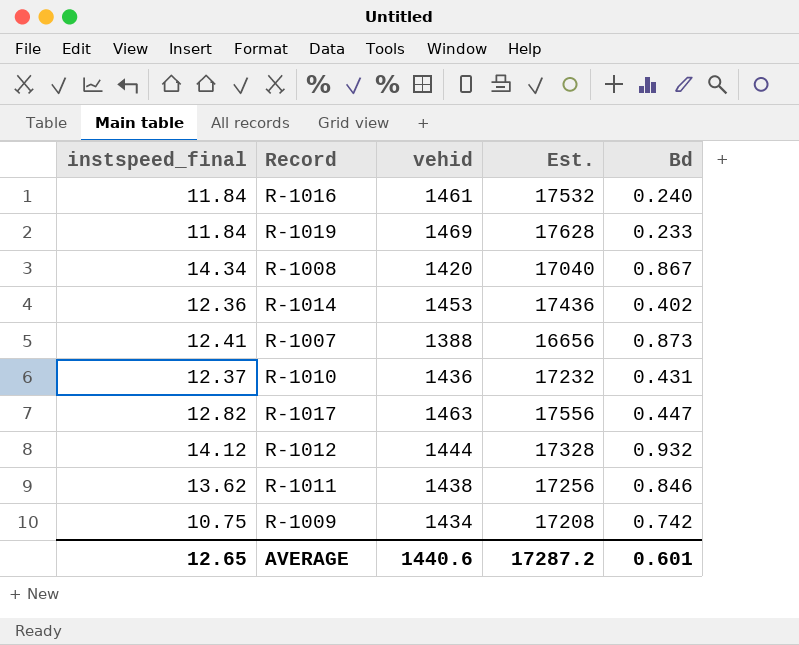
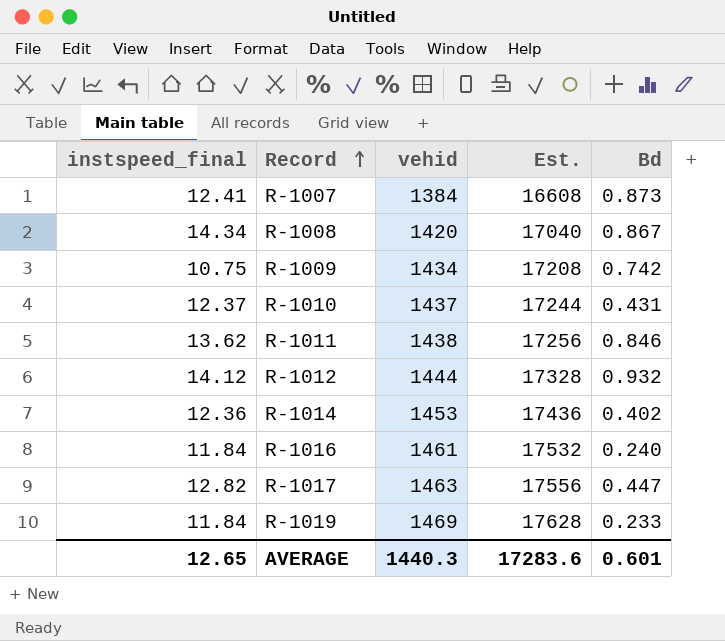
row order: none -> Record ascending
R-1007 | vehid: 1388 -> 1384
R-1007 | Est.: 16656 -> 16608
R-1010 | vehid: 1436 -> 1437
R-1010 | Est.: 17232 -> 17244
AVERAGE | vehid: 1440.6 -> 1440.3
AVERAGE | Est.: 17287.2 -> 17283.6

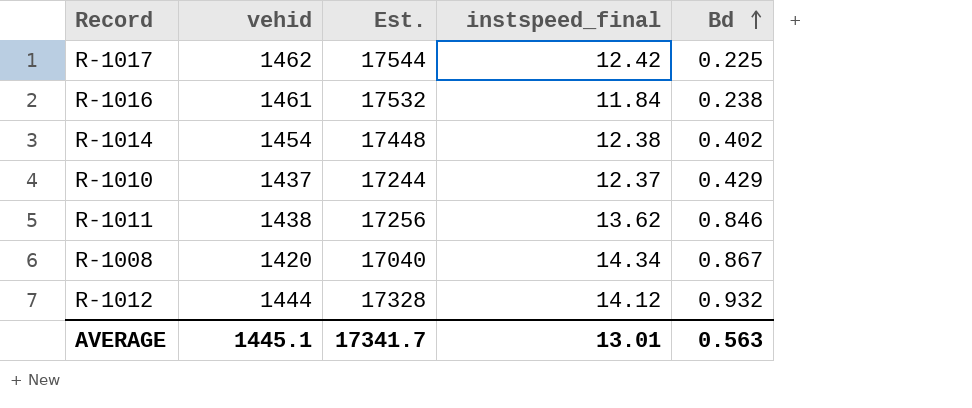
row order: Record ascending -> Bd ascending
column instspeed_final | position: 1 -> 4
row R-1007: 12.41 | 1384 | 16608 | 0.873 -> none
row R-1009: 10.75 | 1434 | 17208 | 0.742 -> none
row R-1019: 11.84 | 1469 | 17628 | 0.233 -> none
R-1017 | vehid: 1463 -> 1462
R-1017 | Est.: 17556 -> 17544
R-1017 | instspeed_final: 12.82 -> 12.42
R-1017 | Bd: 0.447 -> 0.225
R-1016 | Bd: 0.240 -> 0.238
R-1014 | vehid: 1453 -> 1454
R-1014 | Est.: 17436 -> 17448
R-1014 | instspeed_final: 12.36 -> 12.38
R-1010 | Bd: 0.431 -> 0.429
AVERAGE | vehid: 1440.3 -> 1445.1
AVERAGE | Est.: 17283.6 -> 17341.7
AVERAGE | instspeed_final: 12.65 -> 13.01
AVERAGE | Bd: 0.601 -> 0.563

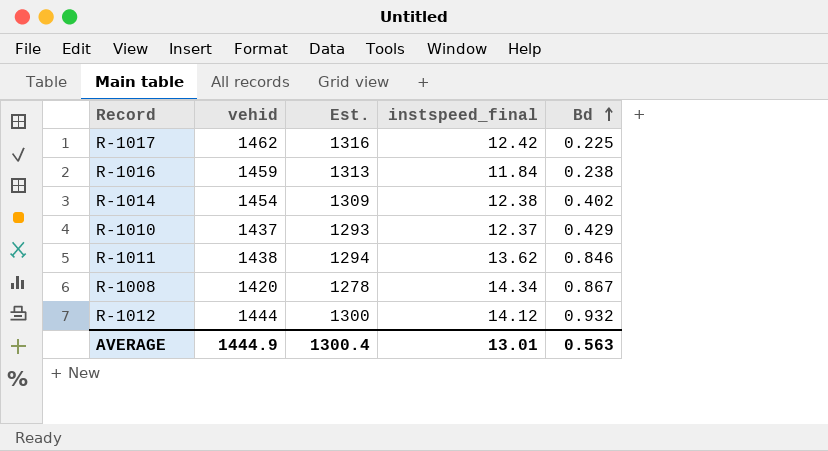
column Est. | formula: [vehid] * 12 -> [vehid] * 0.9
R-1016 | vehid: 1461 -> 1459
AVERAGE | vehid: 1445.1 -> 1444.9
AVERAGE | Est.: 17341.7 -> 1300.4

